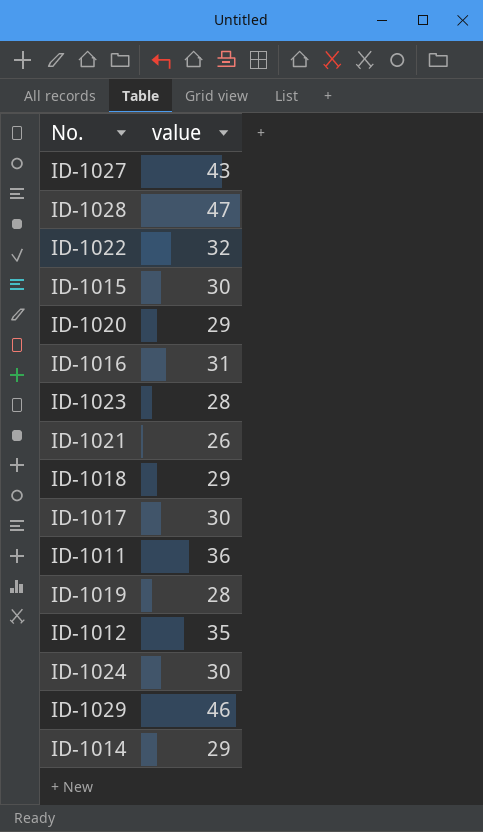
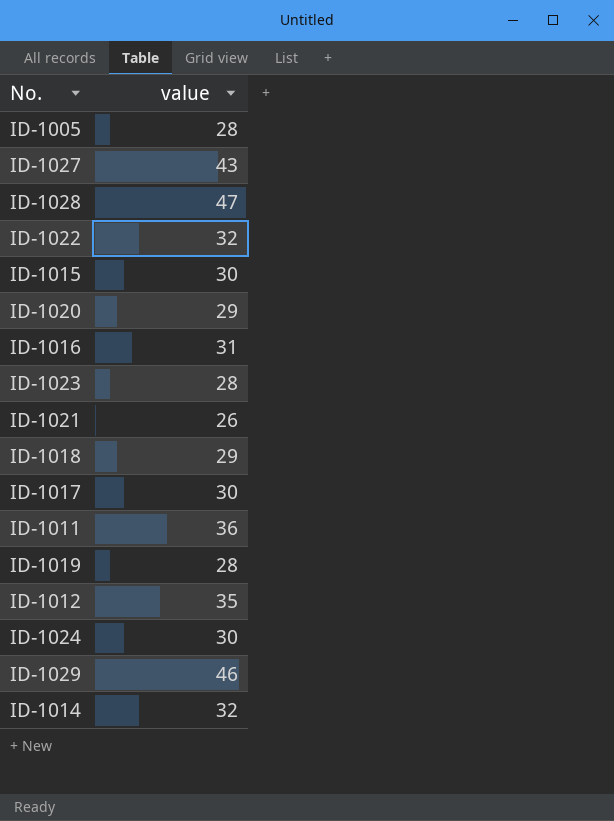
row ID-1005: none -> 28
ID-1014 | value: 29 -> 32

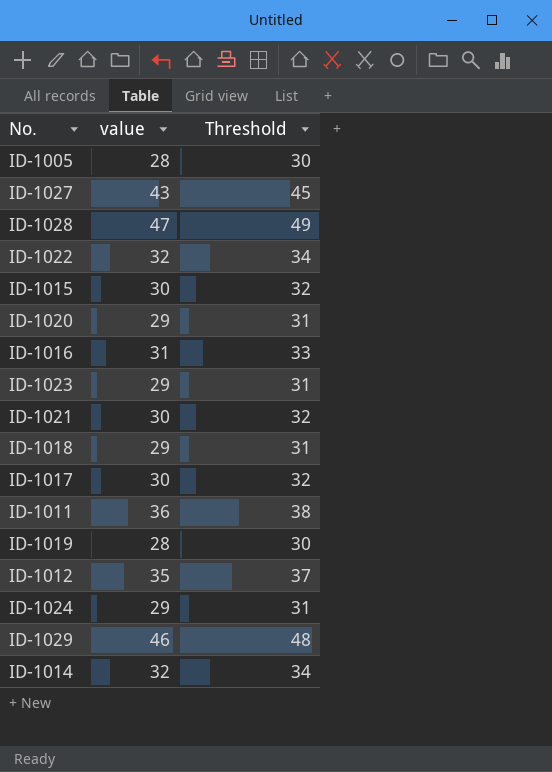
column Threshold | formula: none -> [value] + 2
ID-1023 | value: 28 -> 29
ID-1021 | value: 26 -> 30
ID-1024 | value: 30 -> 29

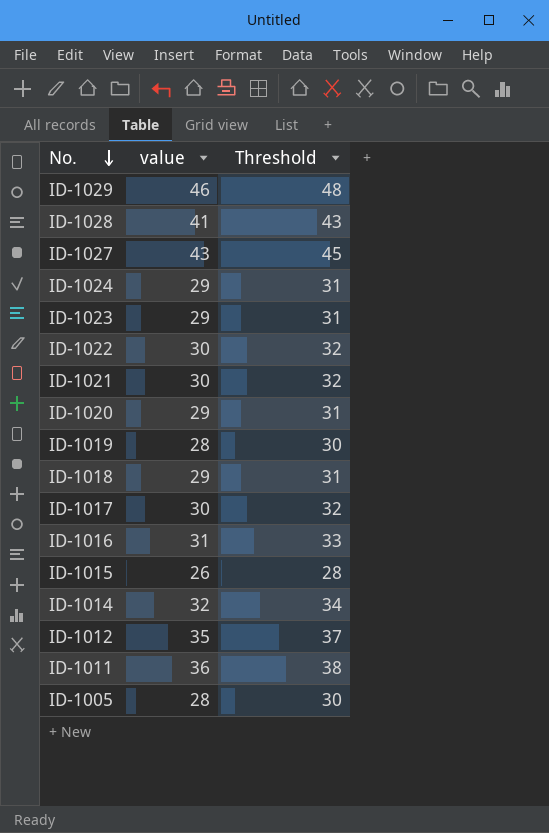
row order: none -> No. descending
ID-1028 | value: 47 -> 41
ID-1028 | Threshold: 49 -> 43
ID-1022 | value: 32 -> 30
ID-1022 | Threshold: 34 -> 32
ID-1015 | value: 30 -> 26
ID-1015 | Threshold: 32 -> 28

